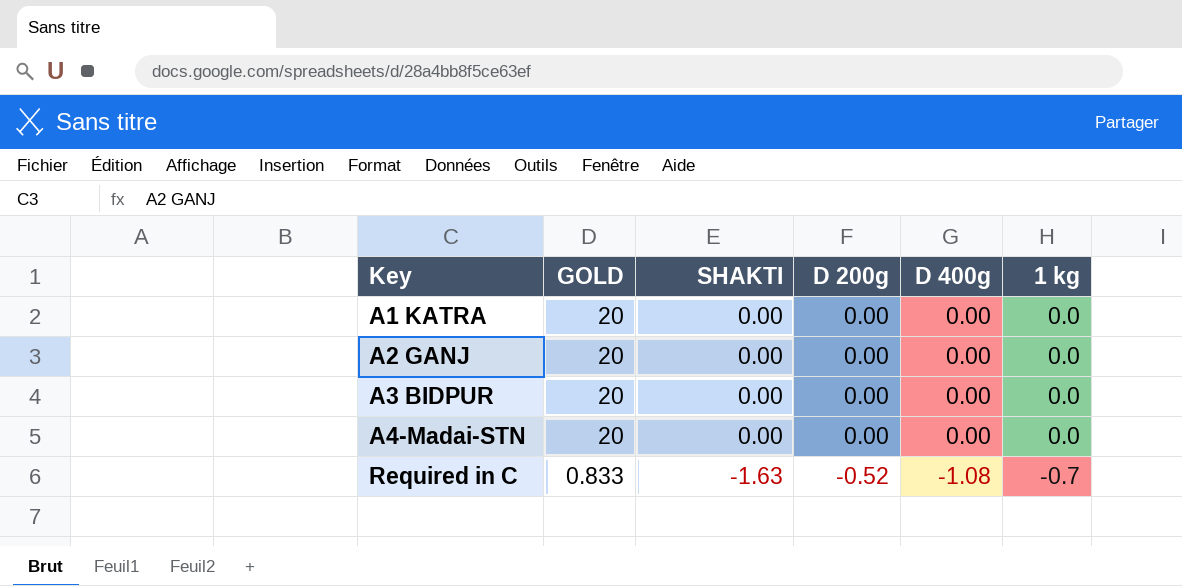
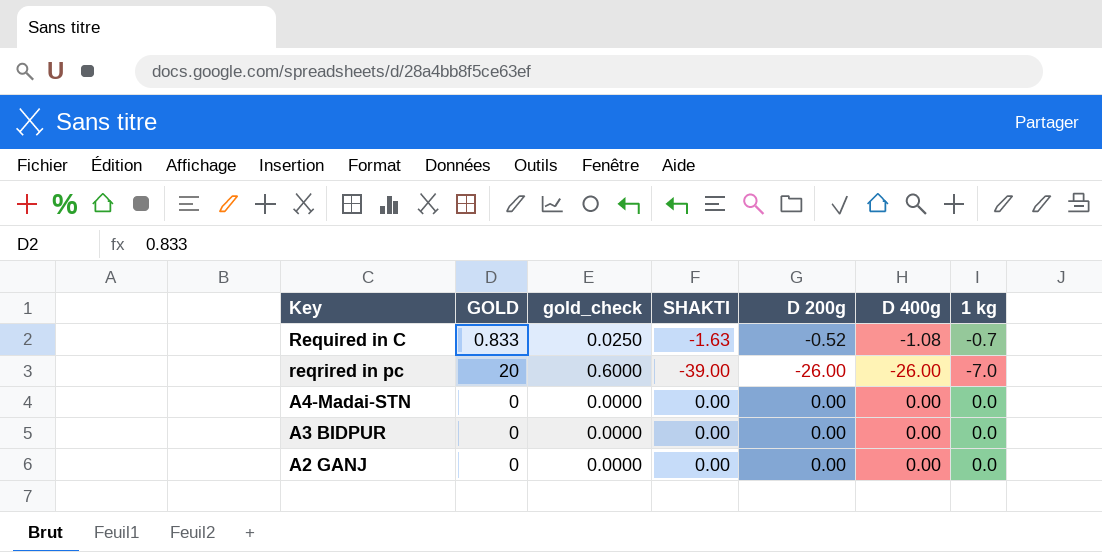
row order: Key ascending -> Key descending
column gold_check | formula: none -> [GOLD] * 0.03
row A1 KATRA: 20 | 0.00 | 0.00 | 0.00 | 0.0 -> none
row reqrired in pc: none -> 20 | 0.6000 | -39.00 | -26.00 | -26.00 | -7.0
A4-Madai-STN | GOLD: 20 -> 0
A3 BIDPUR | GOLD: 20 -> 0
A2 GANJ | GOLD: 20 -> 0

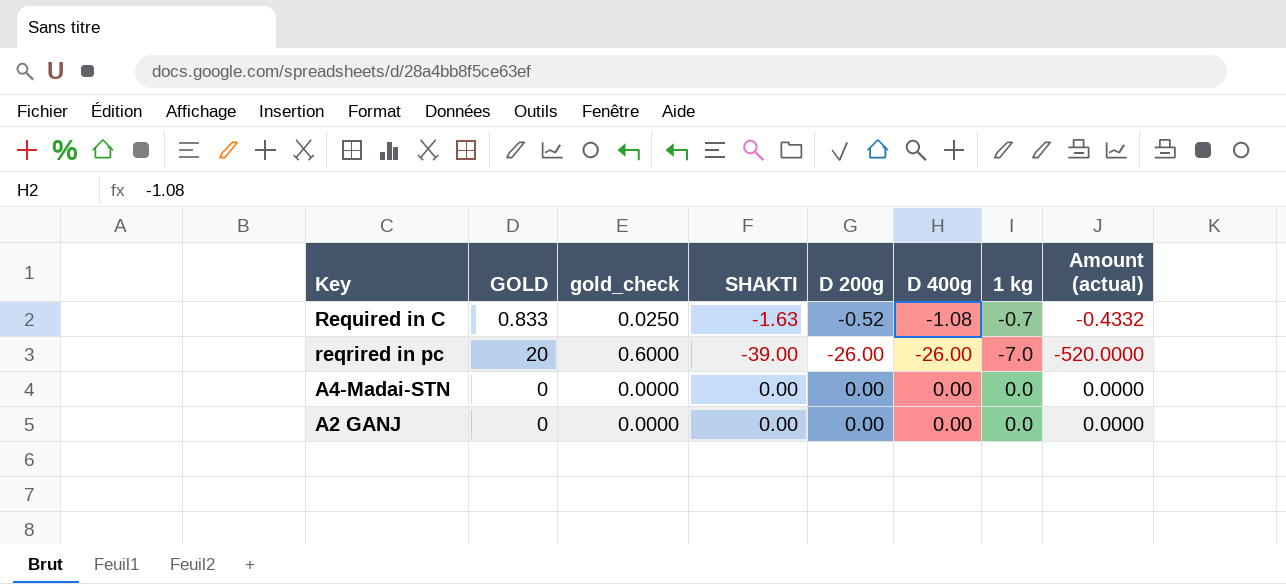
column Amount (actual) | formula: none -> [GOLD] * [D 200g]
row A3 BIDPUR: 0 | 0.0000 | 0.00 | 0.00 | 0.00 | 0.0 -> none

